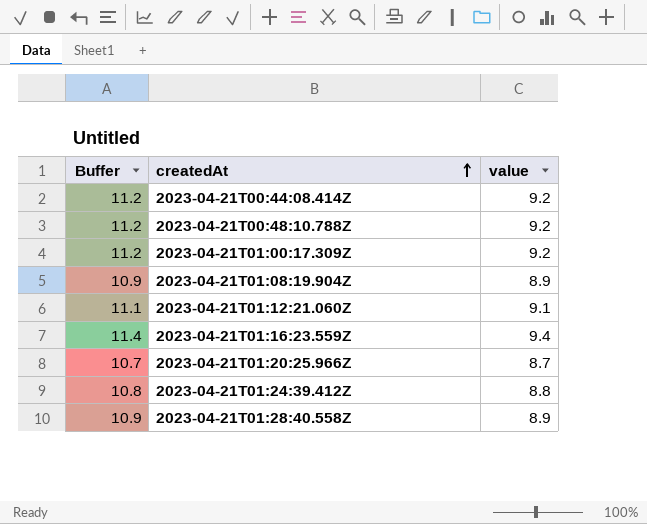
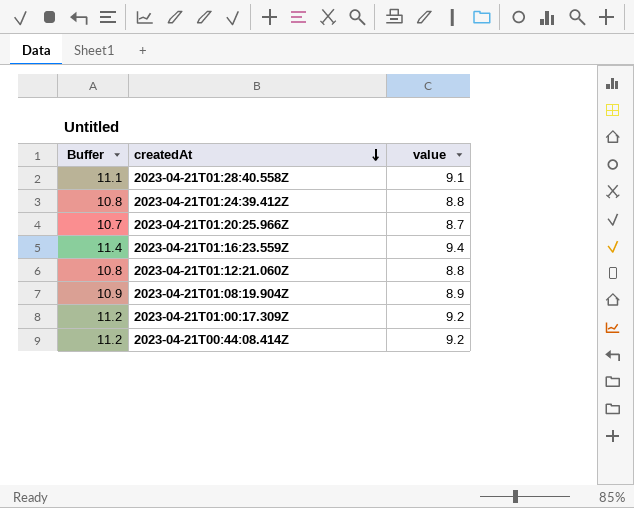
row order: createdAt ascending -> createdAt descending
row 2023-04-21T00:48:10.788Z: 11.2 | 9.2 -> none
2023-04-21T01:28:40.558Z | Buffer: 10.9 -> 11.1
2023-04-21T01:28:40.558Z | value: 8.9 -> 9.1
2023-04-21T01:12:21.060Z | Buffer: 11.1 -> 10.8
2023-04-21T01:12:21.060Z | value: 9.1 -> 8.8

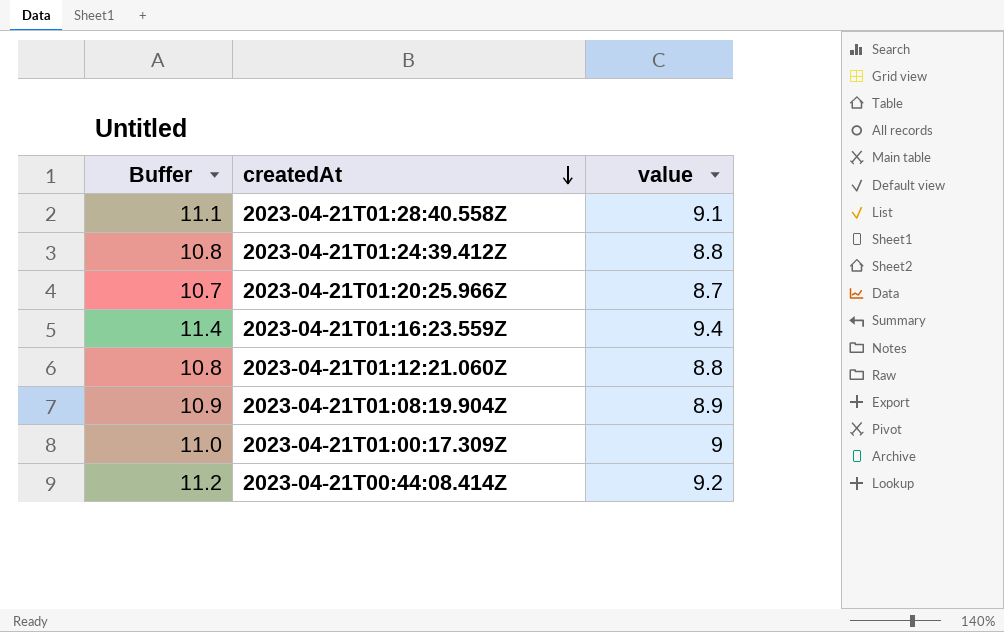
2023-04-21T01:00:17.309Z | Buffer: 11.2 -> 11.0
2023-04-21T01:00:17.309Z | value: 9.2 -> 9

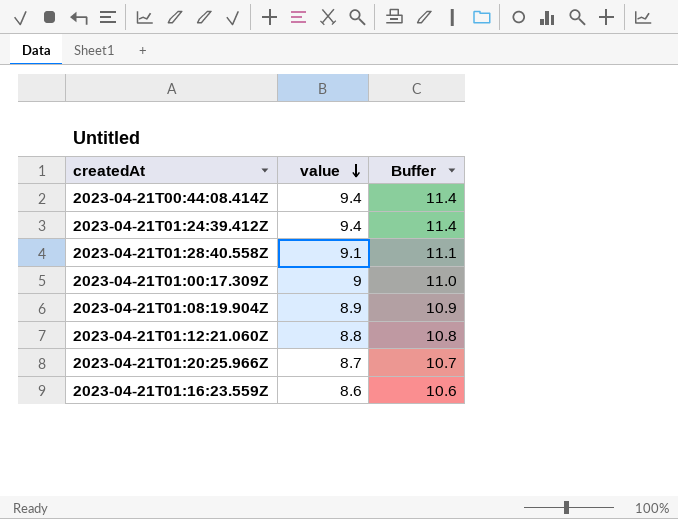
row order: createdAt descending -> value descending
column Buffer | position: 1 -> 3
2023-04-21T00:44:08.414Z | value: 9.2 -> 9.4
2023-04-21T00:44:08.414Z | Buffer: 11.2 -> 11.4
2023-04-21T01:24:39.412Z | value: 8.8 -> 9.4
2023-04-21T01:24:39.412Z | Buffer: 10.8 -> 11.4
2023-04-21T01:16:23.559Z | value: 9.4 -> 8.6
2023-04-21T01:16:23.559Z | Buffer: 11.4 -> 10.6

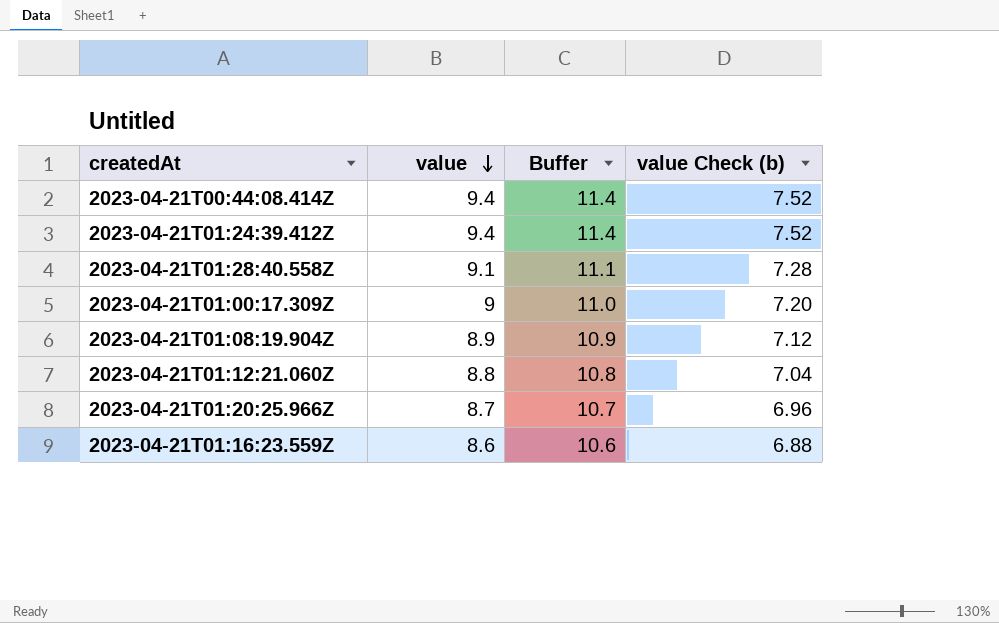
column value Check (b) | formula: none -> [value] * 0.8

